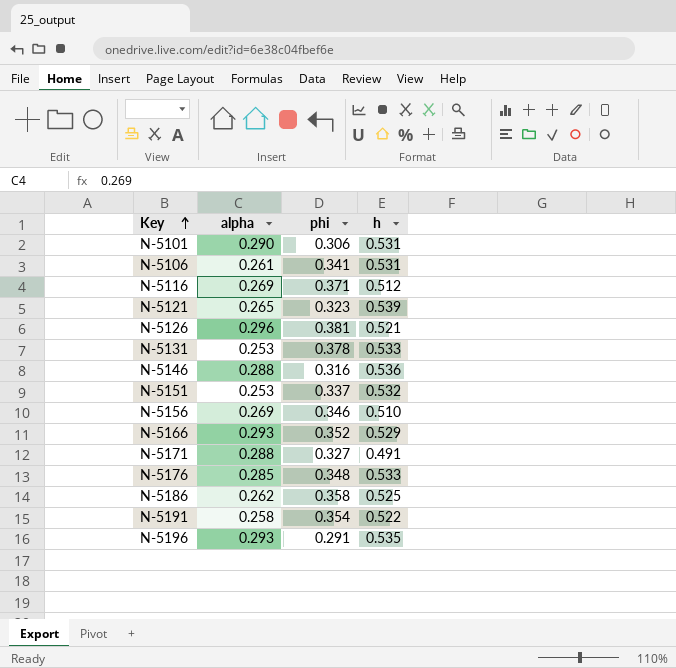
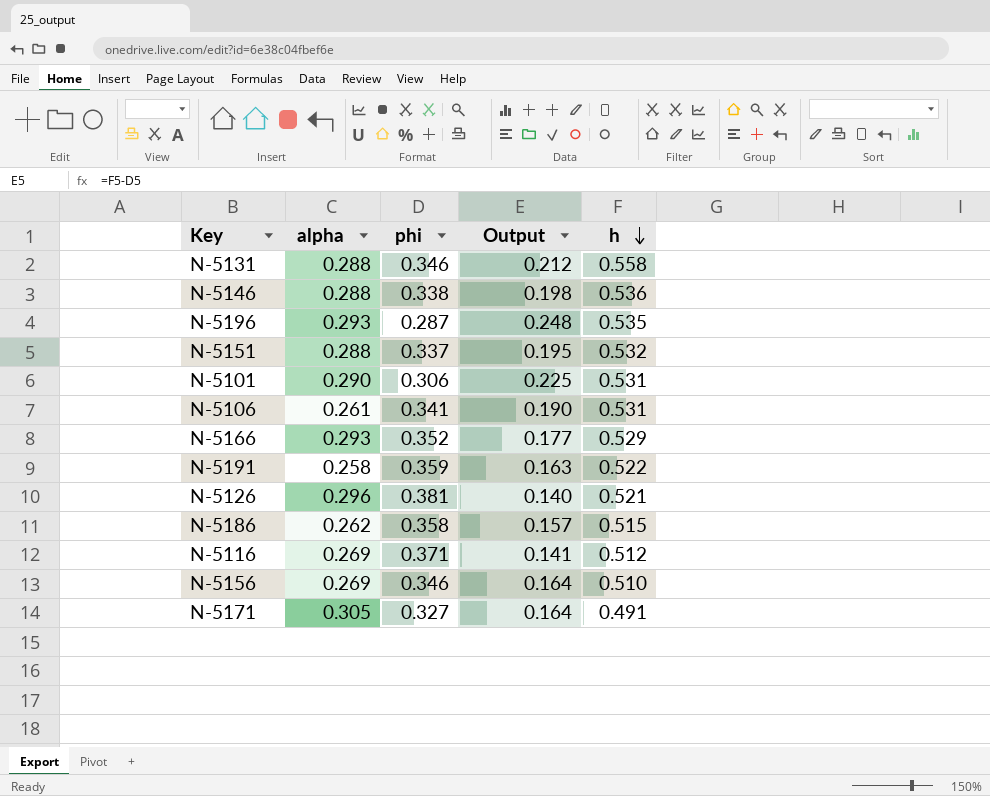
row order: Key ascending -> h descending
column Output | formula: none -> [h] - [phi]
row N-5121: 0.265 | 0.323 | 0.539 -> none
row N-5176: 0.285 | 0.348 | 0.533 -> none
N-5131 | alpha: 0.253 -> 0.288
N-5131 | phi: 0.378 -> 0.346
N-5131 | h: 0.533 -> 0.558
N-5146 | phi: 0.316 -> 0.338
N-5196 | phi: 0.291 -> 0.287
N-5151 | alpha: 0.253 -> 0.288
N-5191 | phi: 0.354 -> 0.359
N-5186 | h: 0.525 -> 0.515
N-5171 | alpha: 0.288 -> 0.305

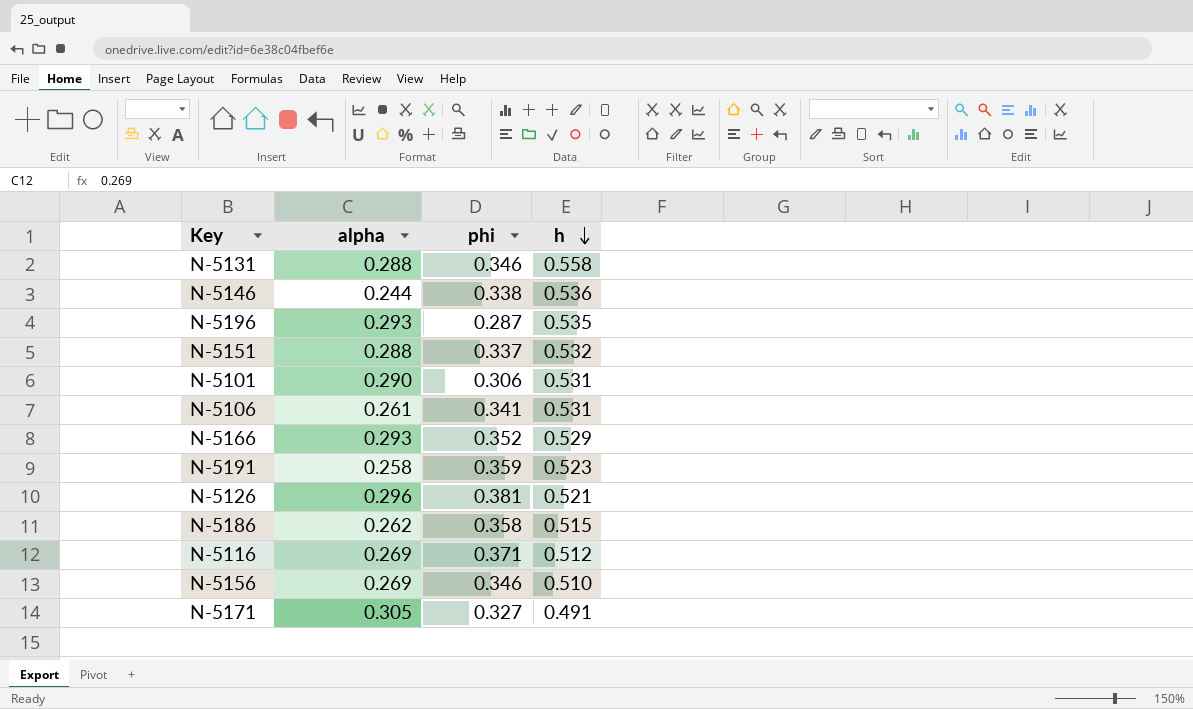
column Output | formula: [h] - [phi] -> none
N-5146 | alpha: 0.288 -> 0.244
N-5191 | h: 0.522 -> 0.523

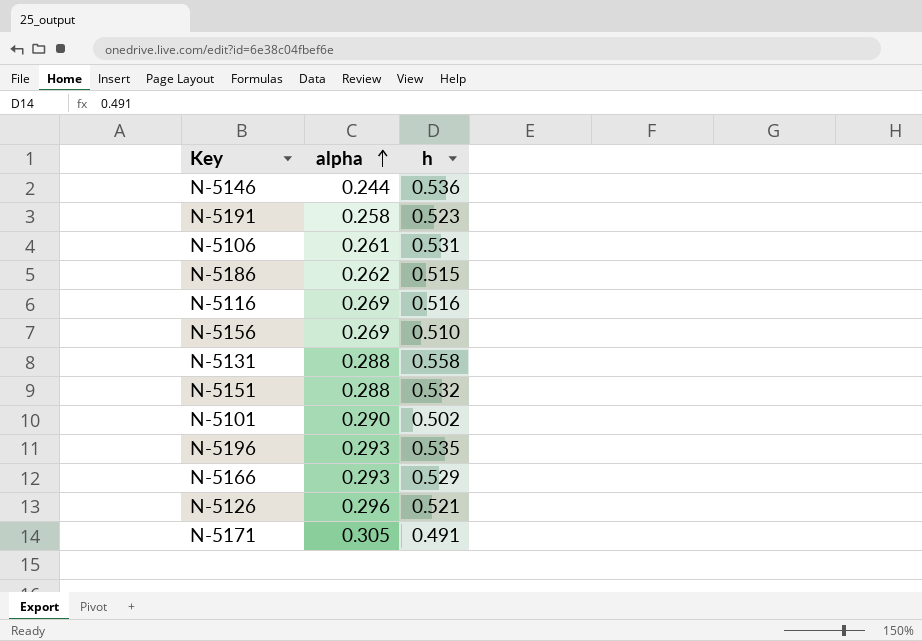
row order: h descending -> alpha ascending
column phi | position: 3 -> none
N-5116 | h: 0.512 -> 0.516
N-5101 | h: 0.531 -> 0.502

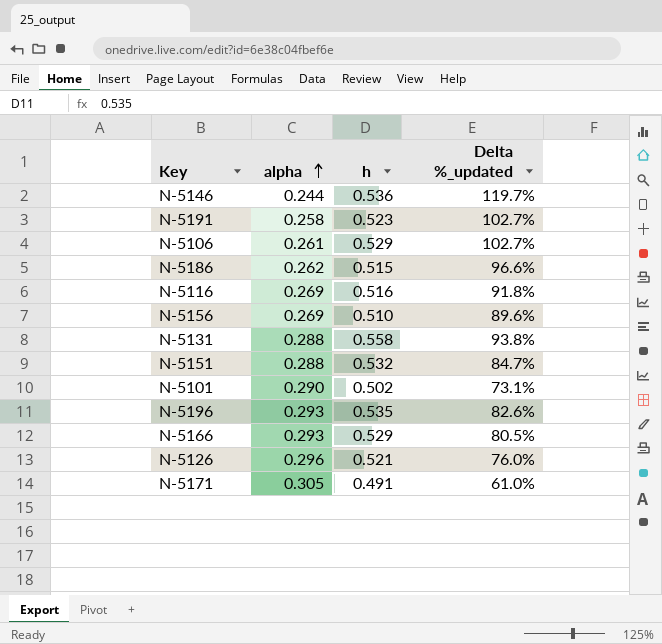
column Delta %_updated | formula: none -> ([h] - [alpha]) / [alpha]
N-5106 | h: 0.531 -> 0.529

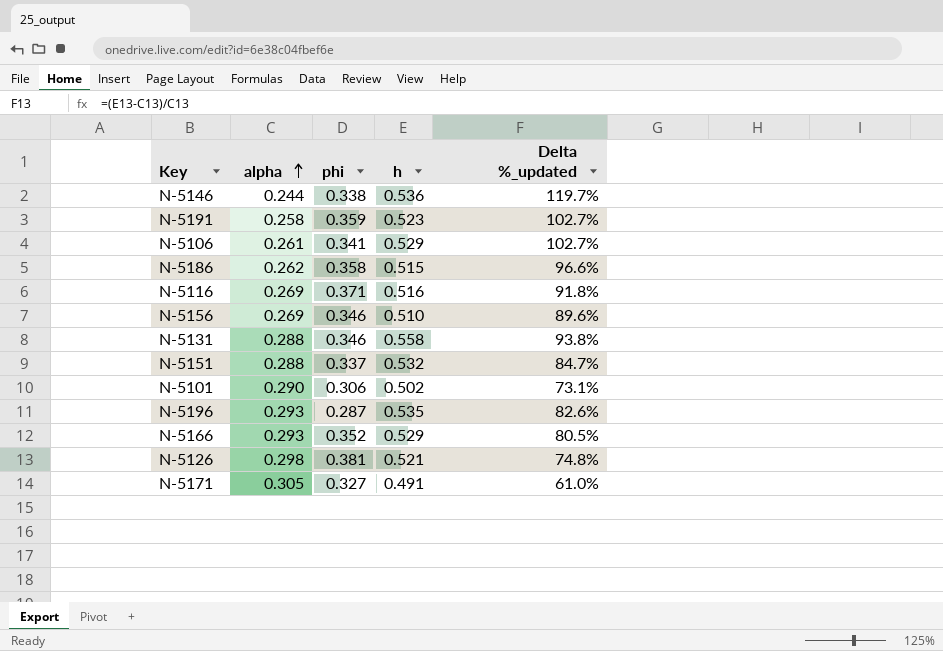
column phi | position: none -> 3
N-5126 | alpha: 0.296 -> 0.298
N-5126 | Delta %_updated: 76.0% -> 74.8%

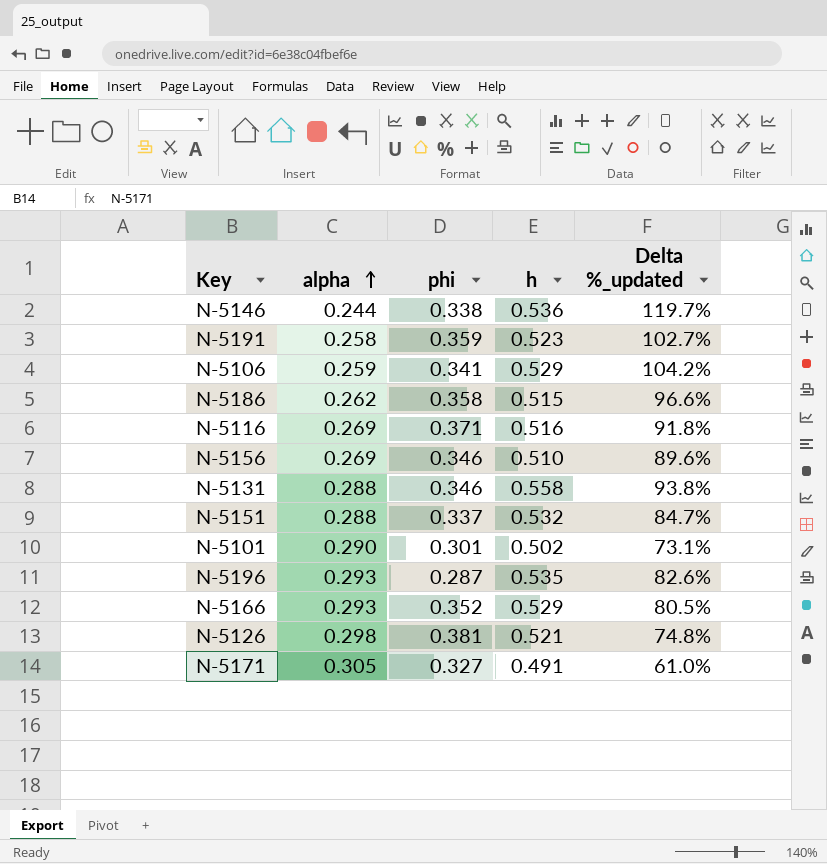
N-5106 | alpha: 0.261 -> 0.259
N-5106 | Delta %_updated: 102.7% -> 104.2%
N-5101 | phi: 0.306 -> 0.301

